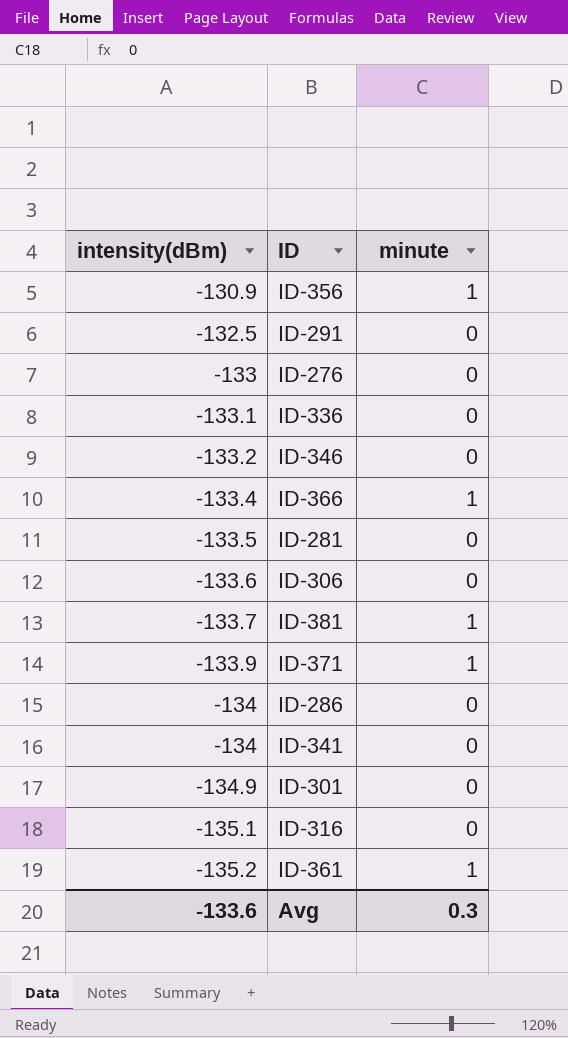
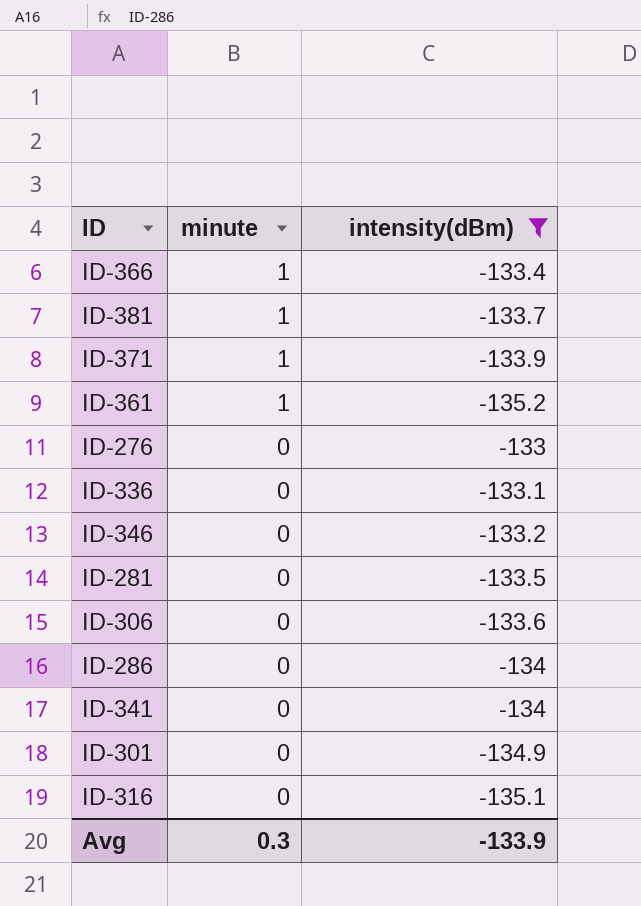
filter: none -> intensity(dBm) <= -133
row order: intensity(dBm) descending -> minute descending
column intensity(dBm) | position: 1 -> 3
Avg | intensity(dBm): -133.6 -> -133.9

